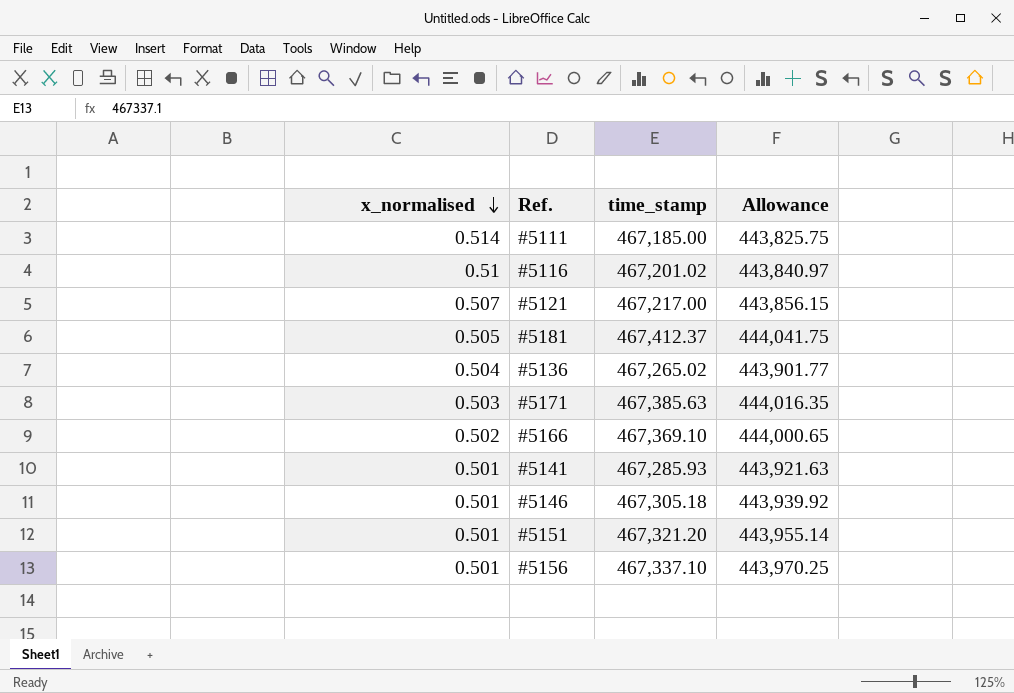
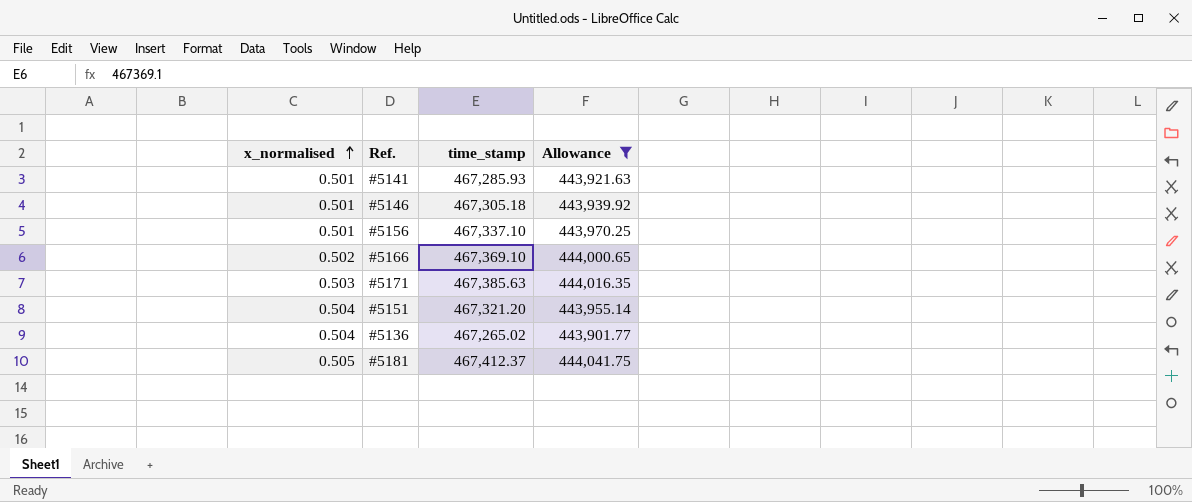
filter: none -> Allowance >= 443,901.77
row order: x_normalised descending -> x_normalised ascending
#5151 | x_normalised: 0.501 -> 0.504

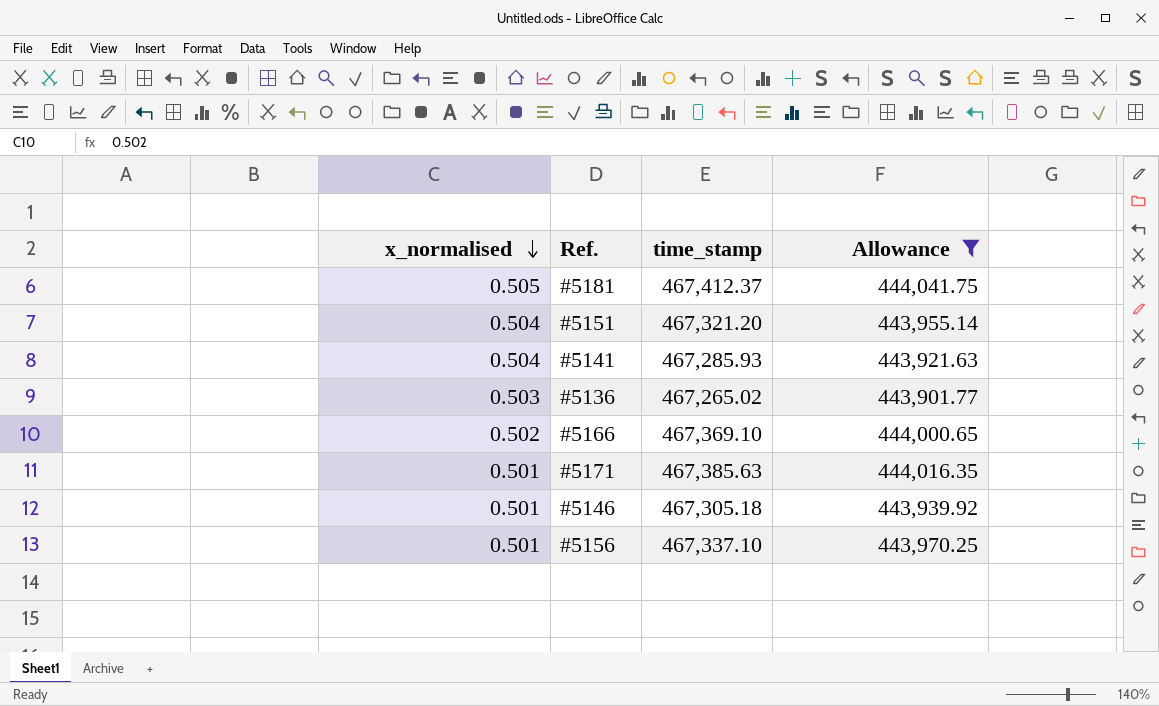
row order: x_normalised ascending -> x_normalised descending
#5141 | x_normalised: 0.501 -> 0.504
#5136 | x_normalised: 0.504 -> 0.503
#5171 | x_normalised: 0.503 -> 0.501

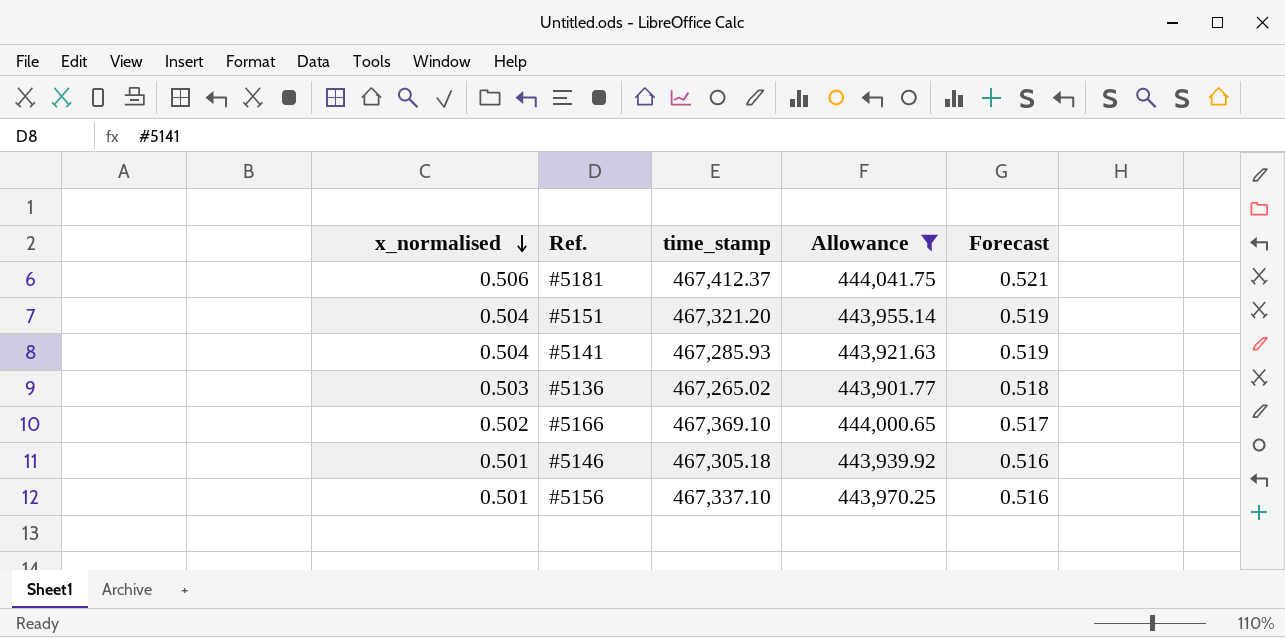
column Forecast | formula: none -> [x_normalised] * 1.03
row #5171: 0.501 | 467,385.63 | 444,016.35 -> none
#5181 | x_normalised: 0.505 -> 0.506

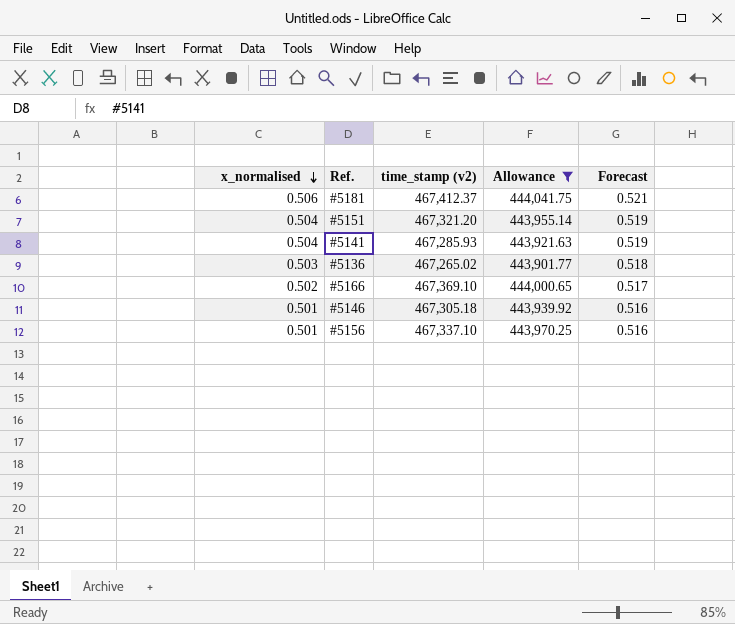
column name: time_stamp -> time_stamp (v2)

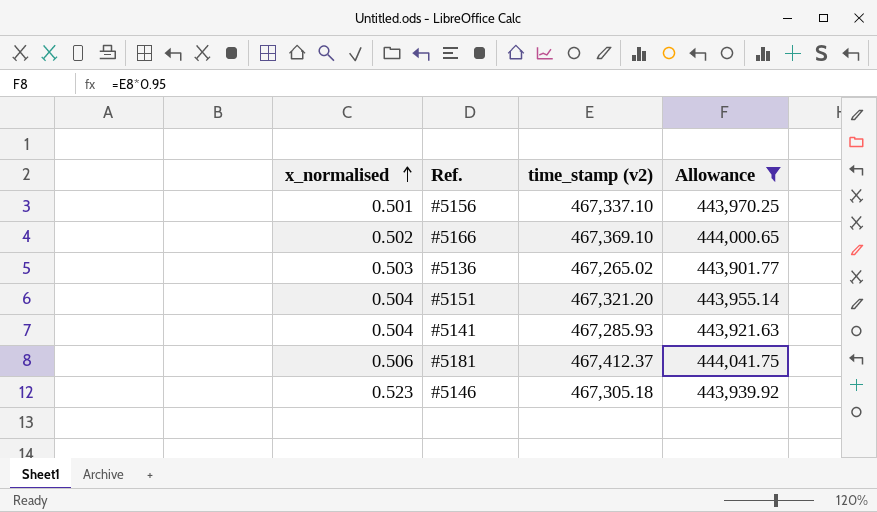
row order: x_normalised descending -> x_normalised ascending
column Forecast | formula: [x_normalised] * 1.03 -> none
#5146 | x_normalised: 0.501 -> 0.523

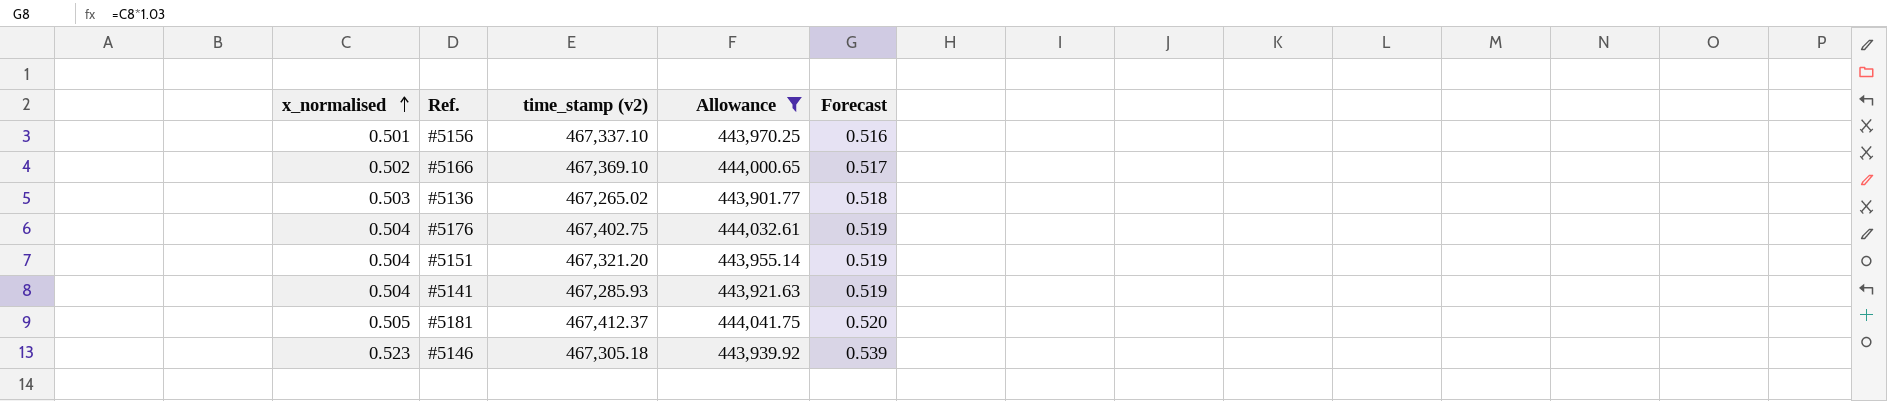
column Forecast | formula: none -> [x_normalised] * 1.03
row #5176: none -> 0.504 | 467,402.75 | 444,032.61 | 0.519
#5181 | x_normalised: 0.506 -> 0.505

